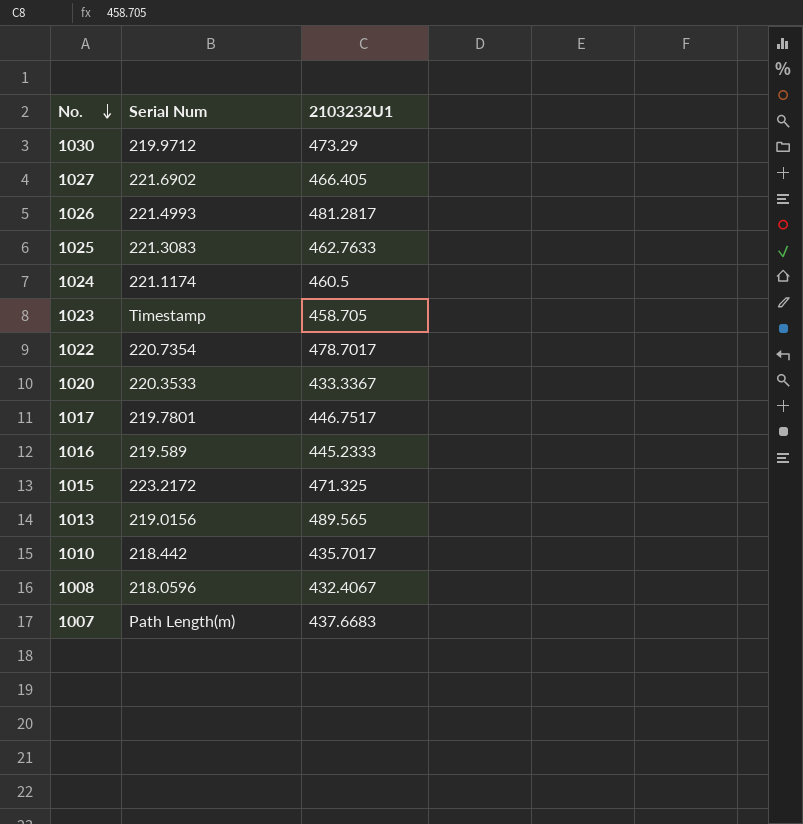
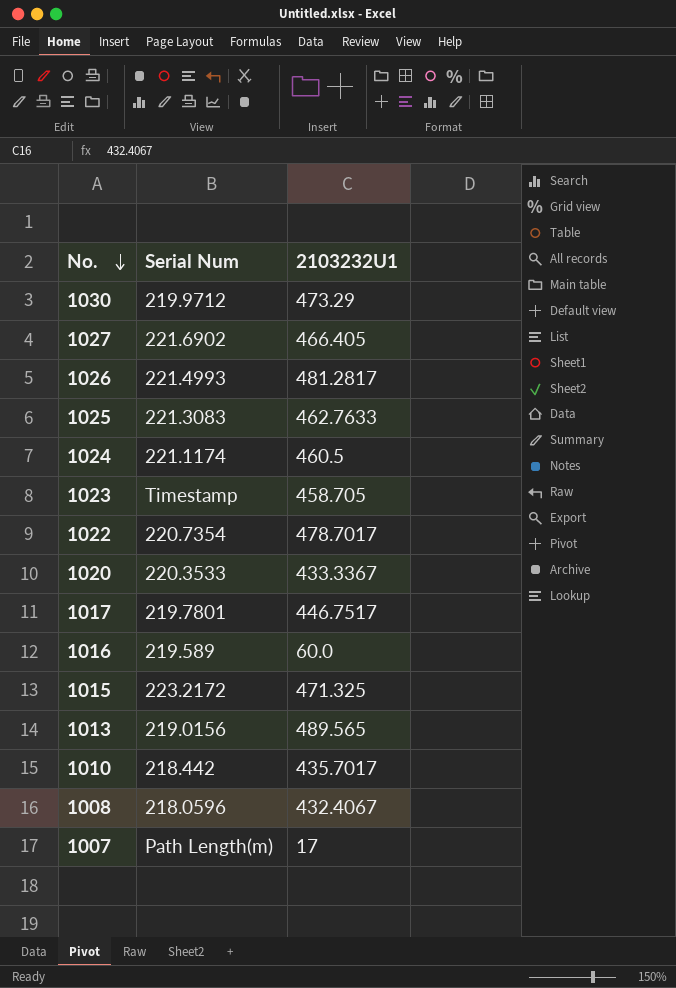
1016 | 2103232U1: 445.2333 -> 60.0
1007 | 2103232U1: 437.6683 -> 17

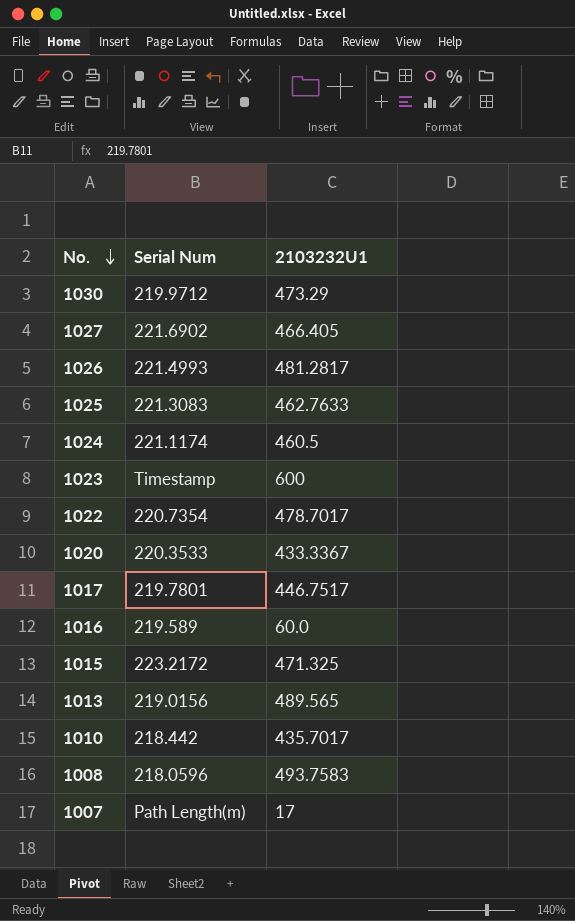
1023 | 2103232U1: 458.705 -> 600
1008 | 2103232U1: 432.4067 -> 493.7583

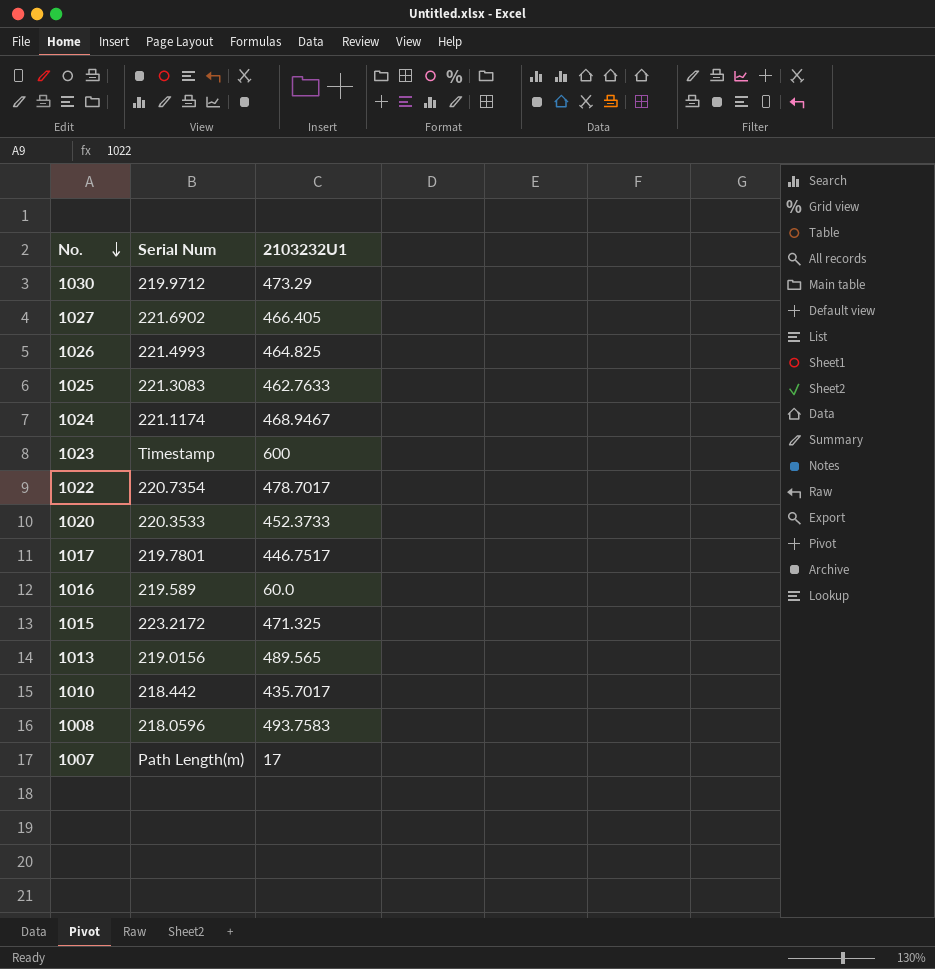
1026 | 2103232U1: 481.2817 -> 464.825
1024 | 2103232U1: 460.5 -> 468.9467
1020 | 2103232U1: 433.3367 -> 452.3733

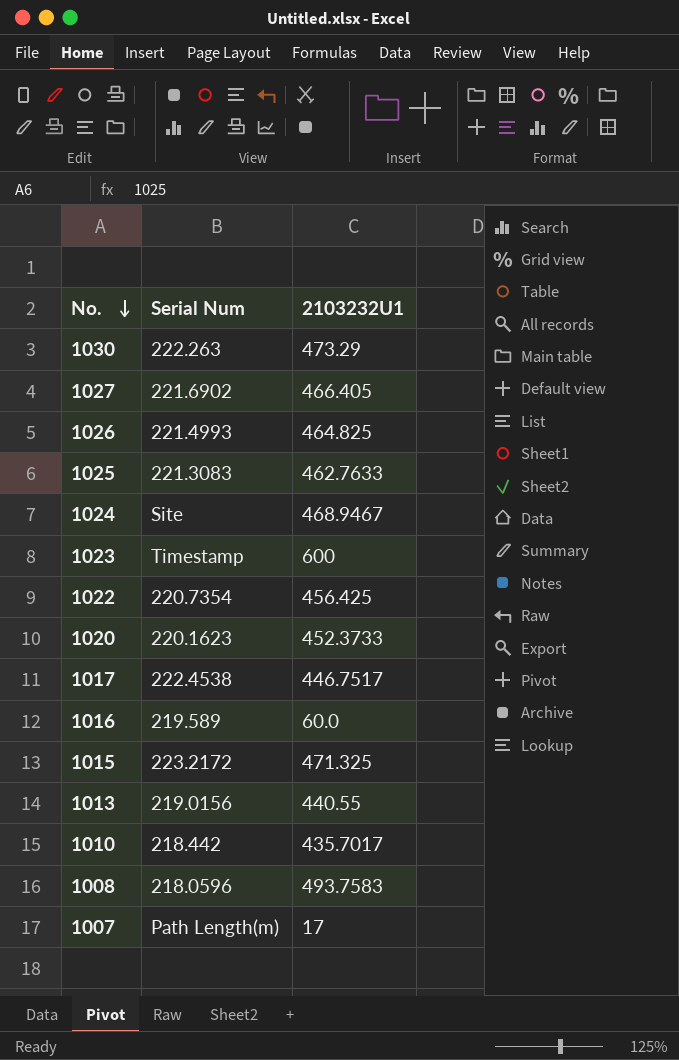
1030 | Serial Num: 219.9712 -> 222.263
1024 | Serial Num: 221.1174 -> Site
1022 | 2103232U1: 478.7017 -> 456.425
1020 | Serial Num: 220.3533 -> 220.1623
1017 | Serial Num: 219.7801 -> 222.4538
1013 | 2103232U1: 489.565 -> 440.55

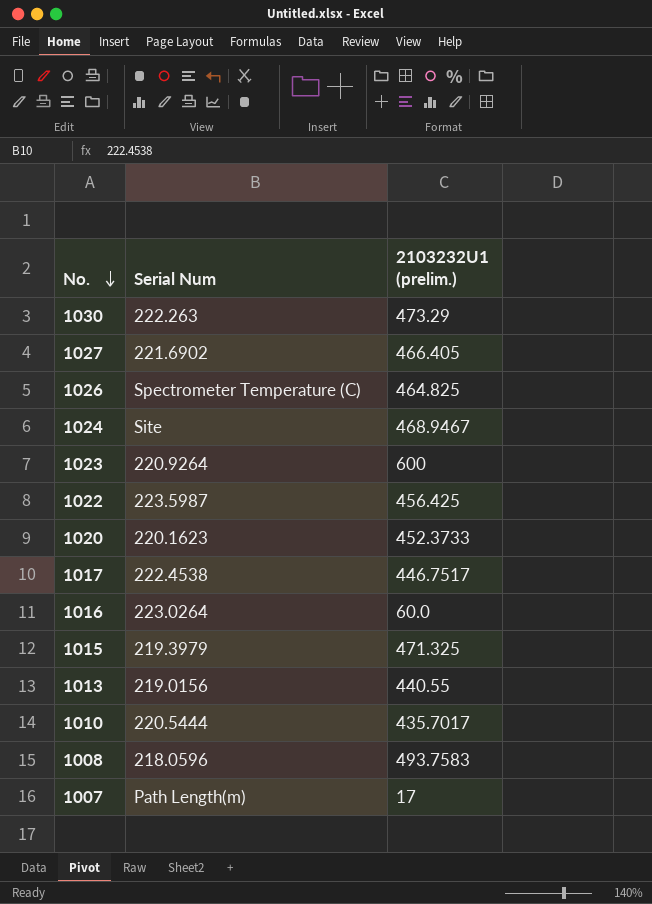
column name: 2103232U1 -> 2103232U1 (prelim.)
row 1025: 221.3083 | 462.7633 -> none
1026 | Serial Num: 221.4993 -> Spectrometer Temperature (C)
1023 | Serial Num: Timestamp -> 220.9264
1022 | Serial Num: 220.7354 -> 223.5987
1016 | Serial Num: 219.589 -> 223.0264
1015 | Serial Num: 223.2172 -> 219.3979
1010 | Serial Num: 218.442 -> 220.5444

